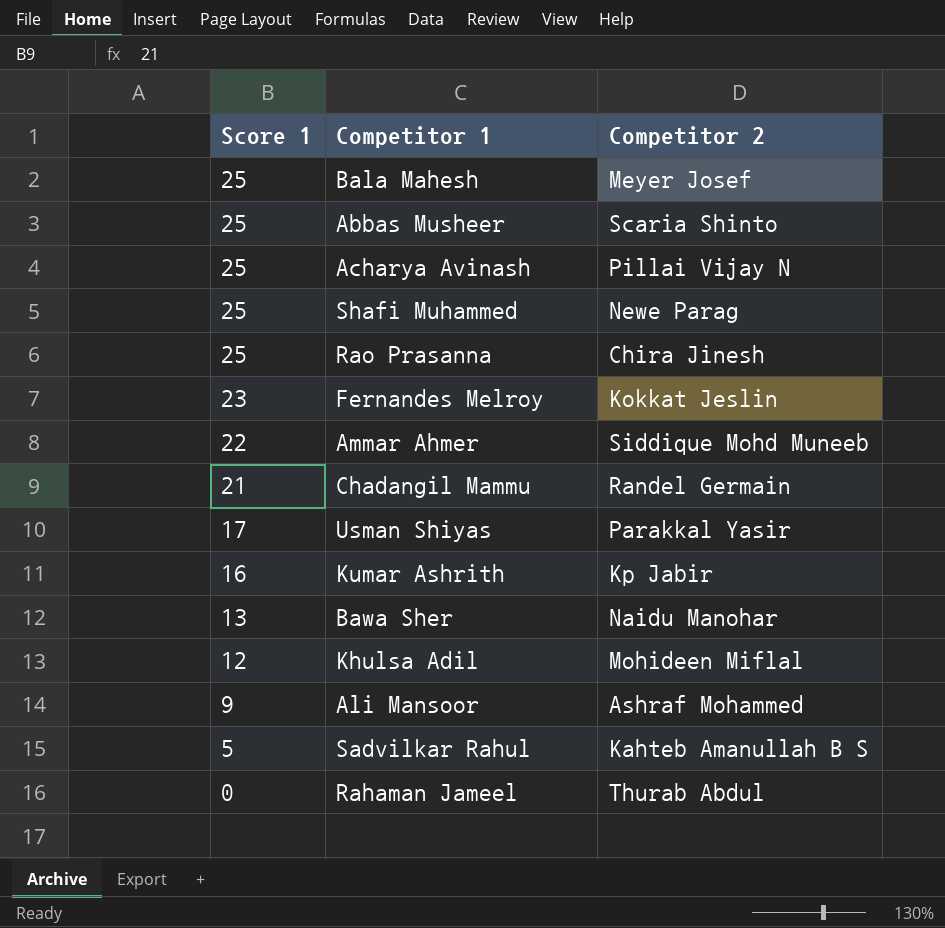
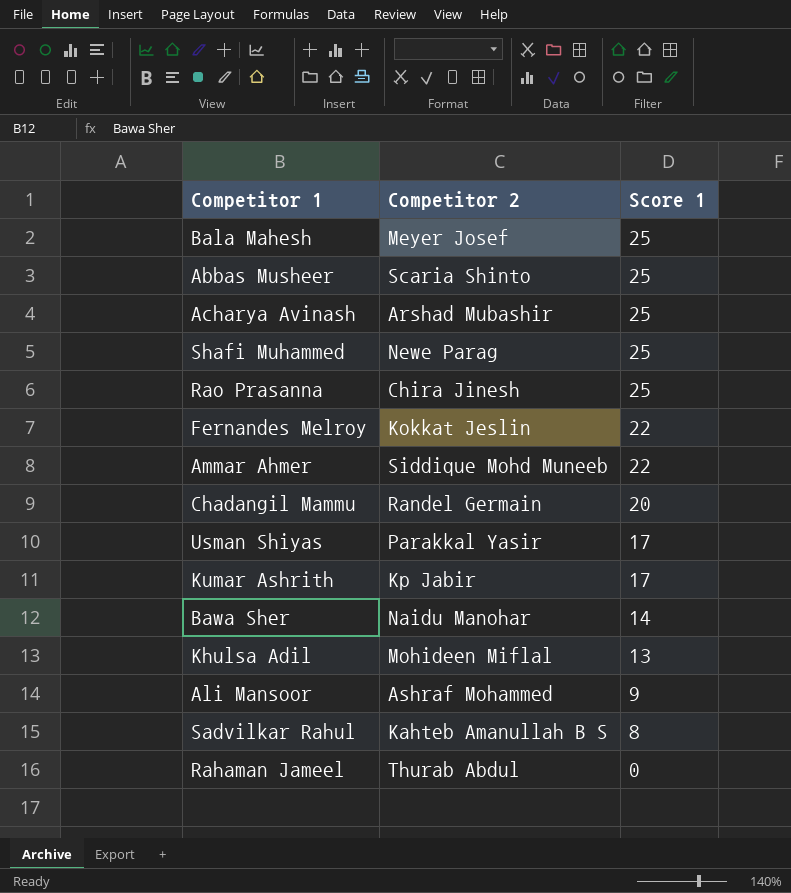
column Score 1 | position: 1 -> 3
Acharya Avinash | Competitor 2: Pillai Vijay N -> Arshad Mubashir
Fernandes Melroy | Score 1: 23 -> 22
Chadangil Mammu | Score 1: 21 -> 20
Kumar Ashrith | Score 1: 16 -> 17
Bawa Sher | Score 1: 13 -> 14
Khulsa Adil | Score 1: 12 -> 13
Sadvilkar Rahul | Score 1: 5 -> 8

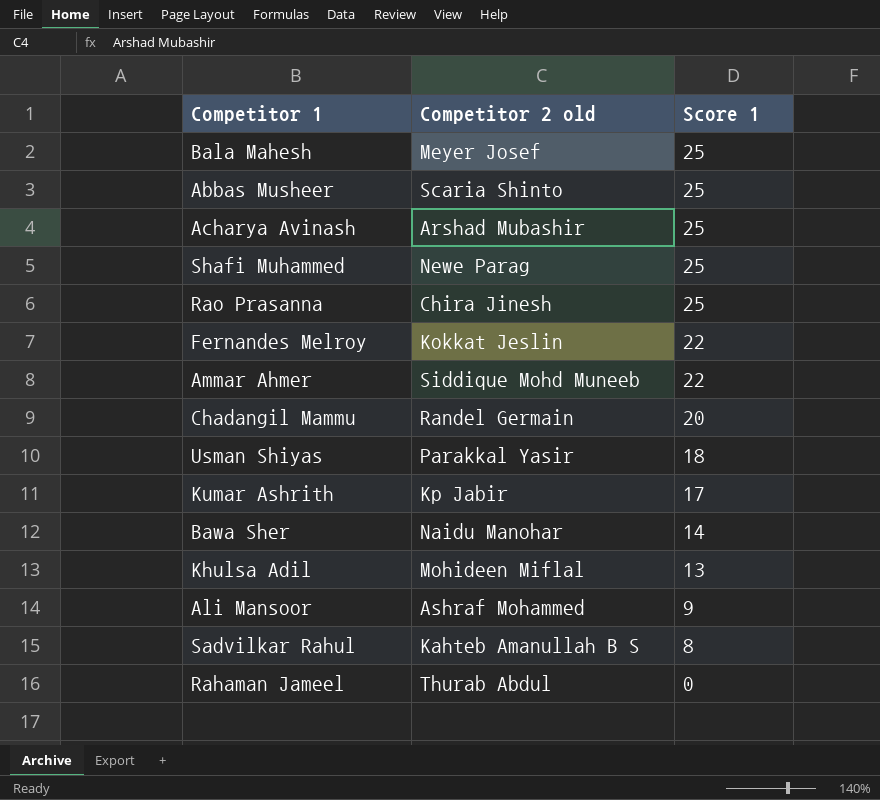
column name: Competitor 2 -> Competitor 2 old
Usman Shiyas | Score 1: 17 -> 18

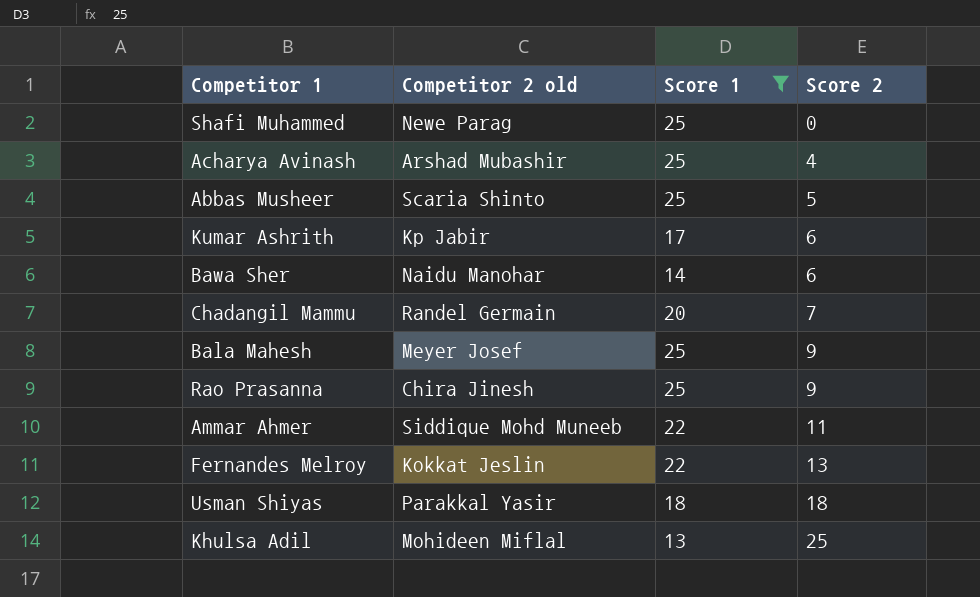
filter: none -> Score 1 >= 13
row order: Score 1 descending -> Score 2 ascending
column Score 2 | position: none -> 4

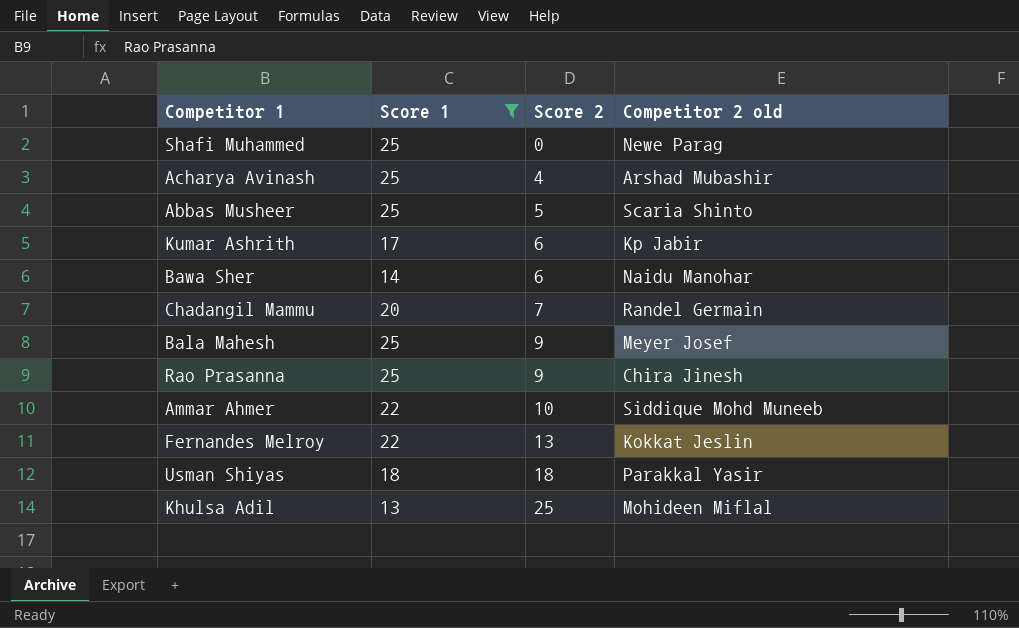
column Competitor 2 old | position: 2 -> 4
Ammar Ahmer | Score 2: 11 -> 10

